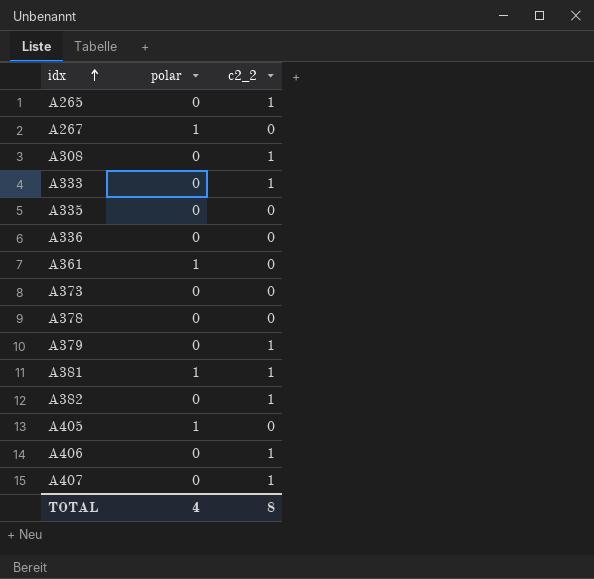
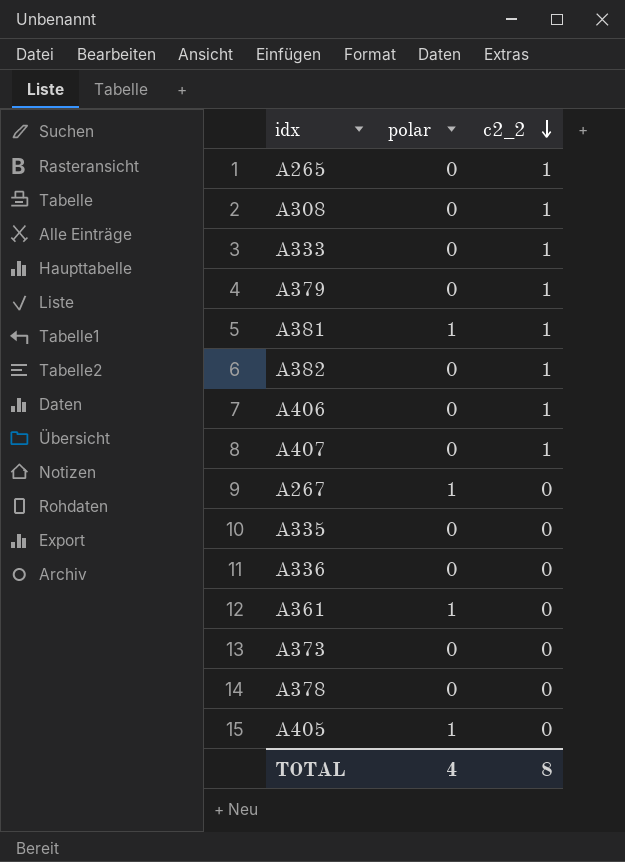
row order: idx ascending -> c2_2 descending

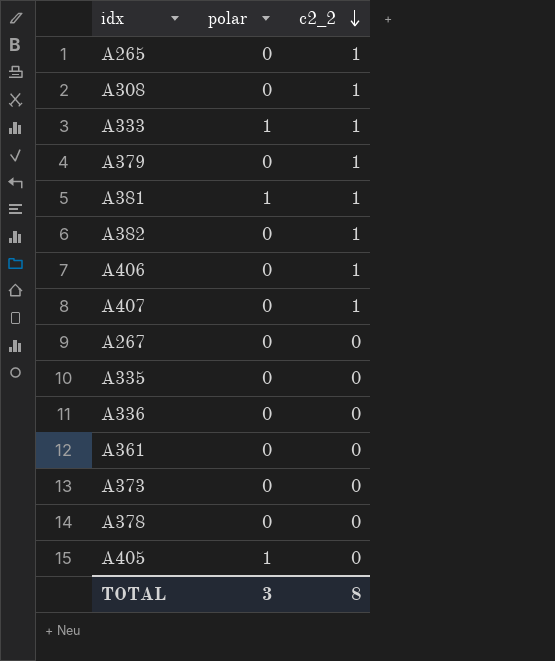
A333 | polar: 0 -> 1
A267 | polar: 1 -> 0
A361 | polar: 1 -> 0
TOTAL | polar: 4 -> 3

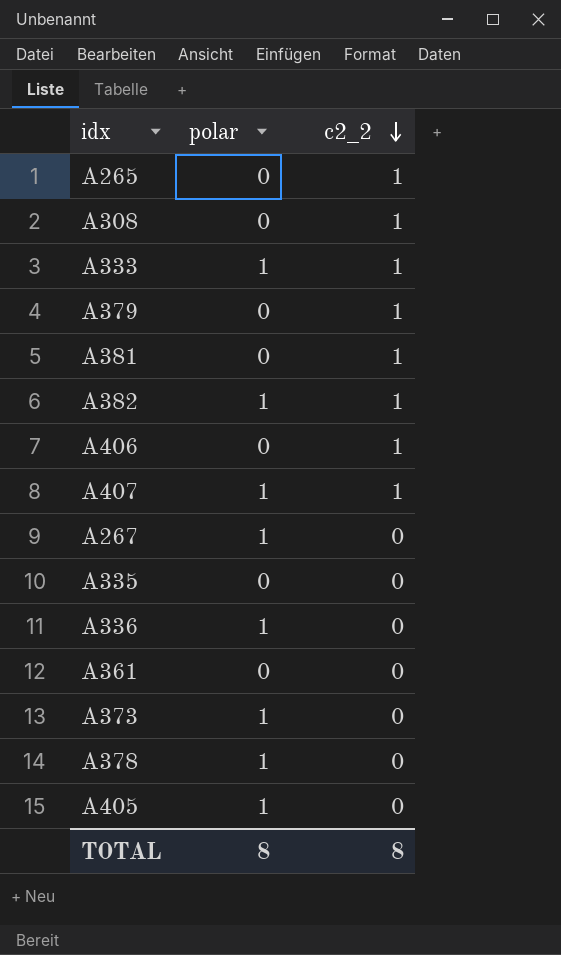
A381 | polar: 1 -> 0
A382 | polar: 0 -> 1
A407 | polar: 0 -> 1
A267 | polar: 0 -> 1
A336 | polar: 0 -> 1
A373 | polar: 0 -> 1
A378 | polar: 0 -> 1
TOTAL | polar: 3 -> 8

